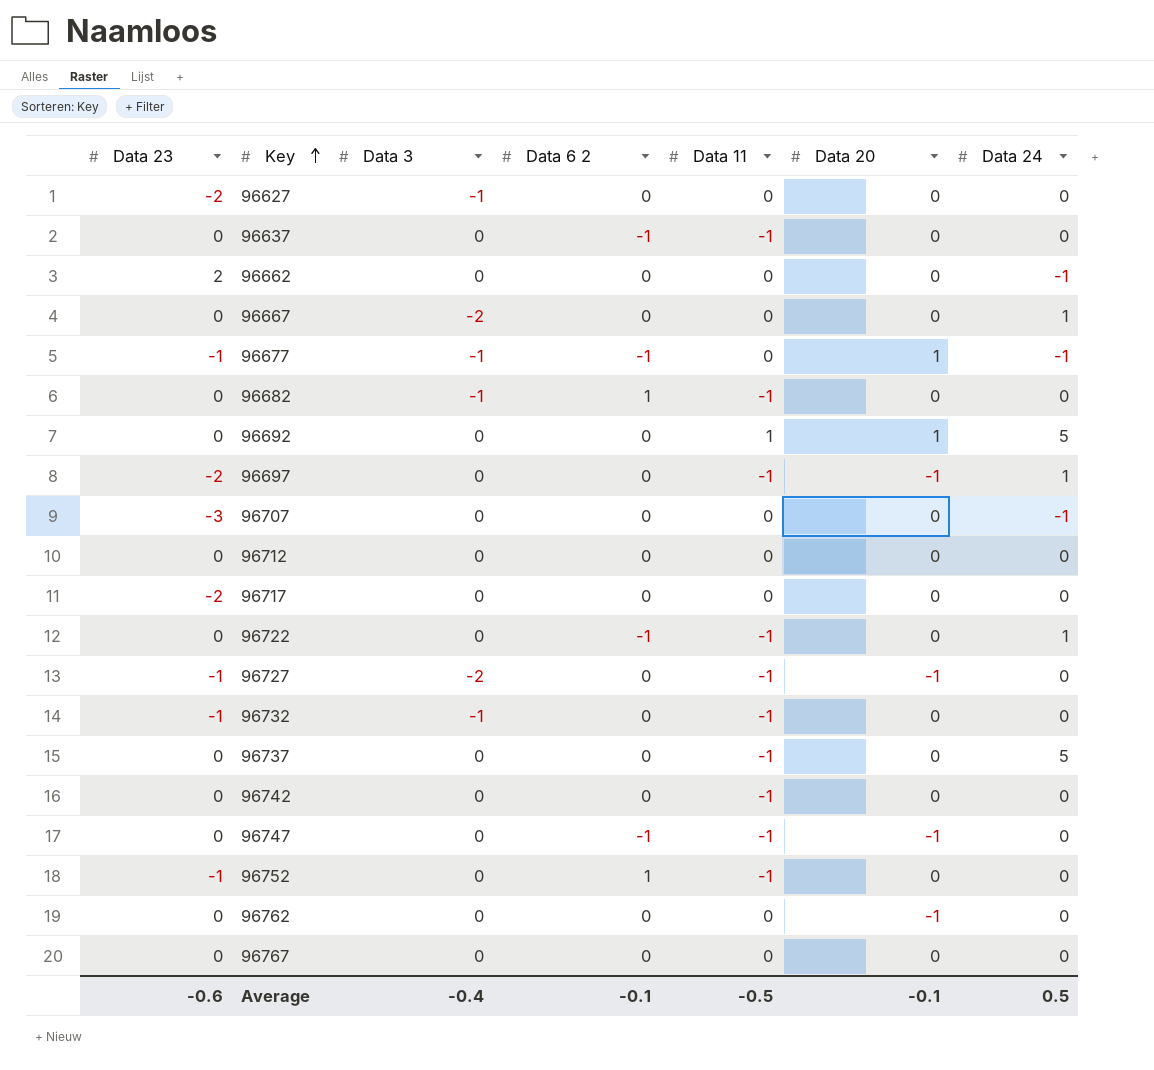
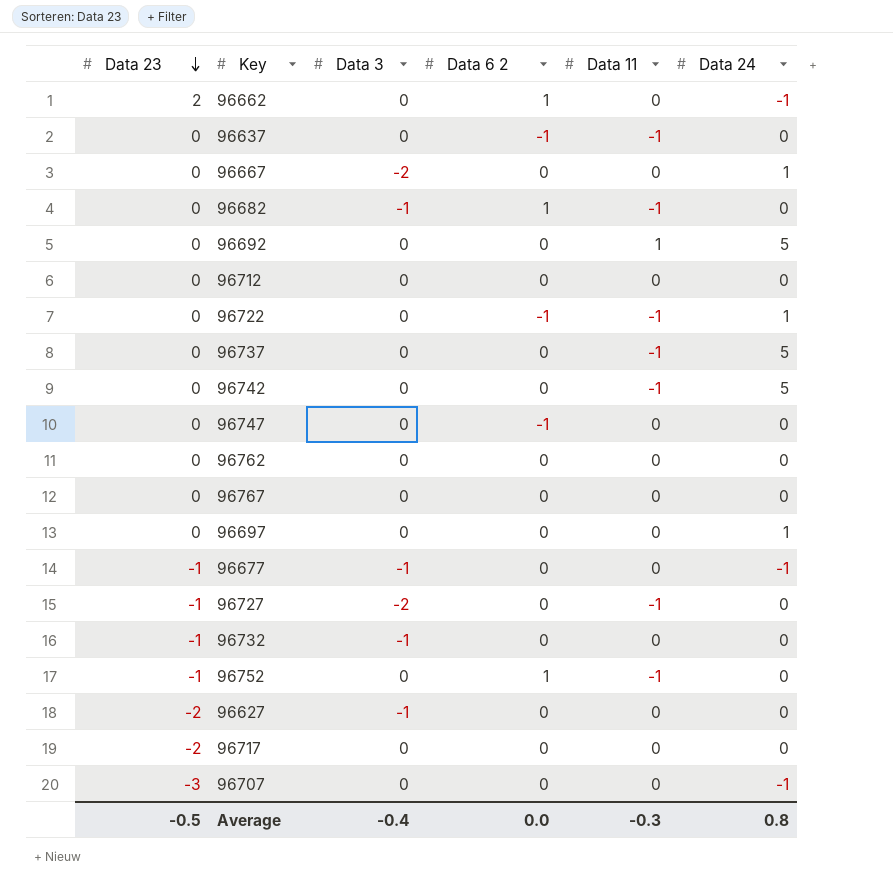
row order: Key ascending -> Data 23 descending
column Data 20 | position: 6 -> none
96662 | Data 6 2: 0 -> 1
96742 | Data 24: 0 -> 5
96747 | Data 11: -1 -> 0
96697 | Data 23: -2 -> 0
96697 | Data 11: -1 -> 0
96677 | Data 6 2: -1 -> 0
96732 | Data 11: -1 -> 0
Average | Data 23: -0.6 -> -0.5
Average | Data 6 2: -0.1 -> 0.0
Average | Data 11: -0.5 -> -0.3
Average | Data 24: 0.5 -> 0.8

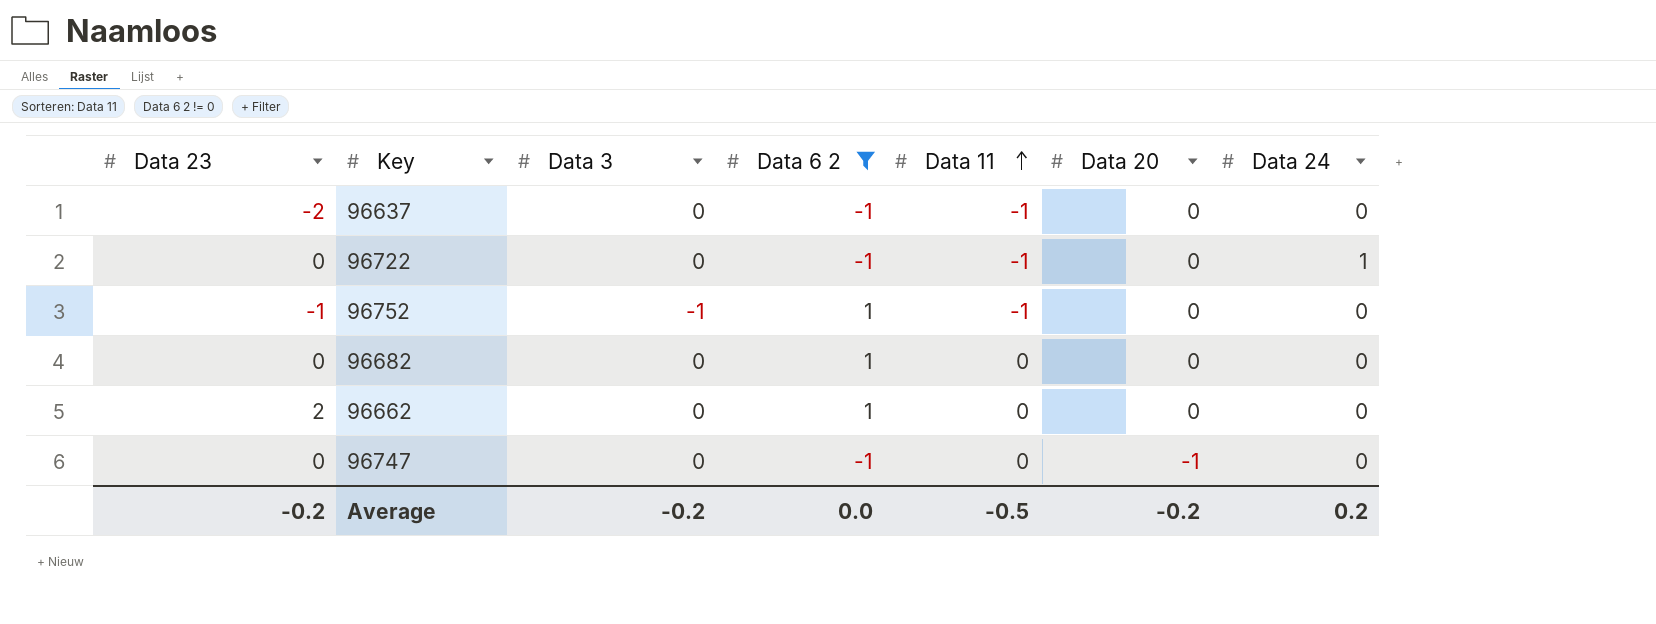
filter: none -> Data 6 2 != 0
row order: Data 23 descending -> Data 11 ascending
column Data 20 | position: none -> 6
96637 | Data 23: 0 -> -2
96752 | Data 3: 0 -> -1
96682 | Data 3: -1 -> 0
96682 | Data 11: -1 -> 0
96662 | Data 24: -1 -> 0
Average | Data 23: -0.5 -> -0.2
Average | Data 3: -0.4 -> -0.2
Average | Data 11: -0.3 -> -0.5
Average | Data 24: 0.8 -> 0.2

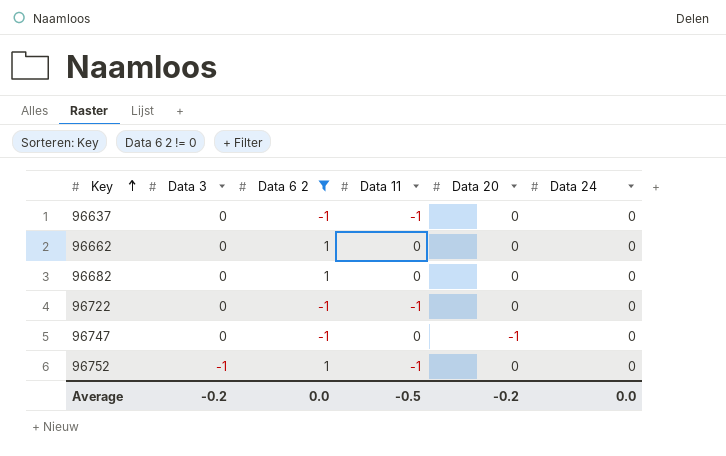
row order: Data 11 ascending -> Key ascending
column Data 23 | position: 1 -> none
96722 | Data 24: 1 -> 0
Average | Data 24: 0.2 -> 0.0

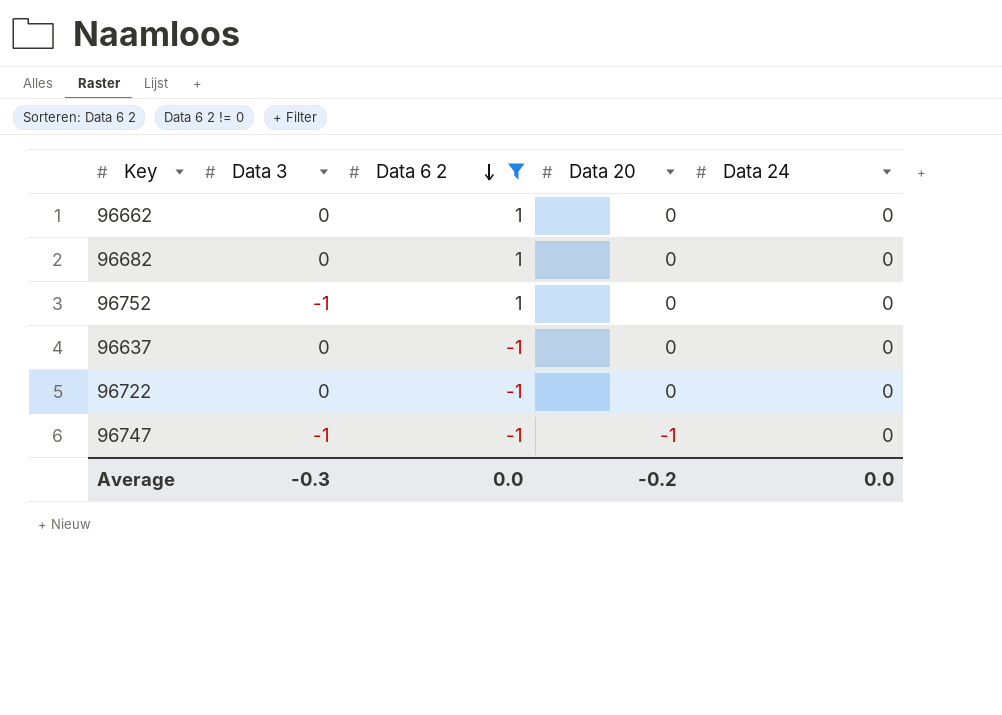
row order: Key ascending -> Data 6 2 descending
column Data 11 | position: 4 -> none
96747 | Data 3: 0 -> -1
Average | Data 3: -0.2 -> -0.3

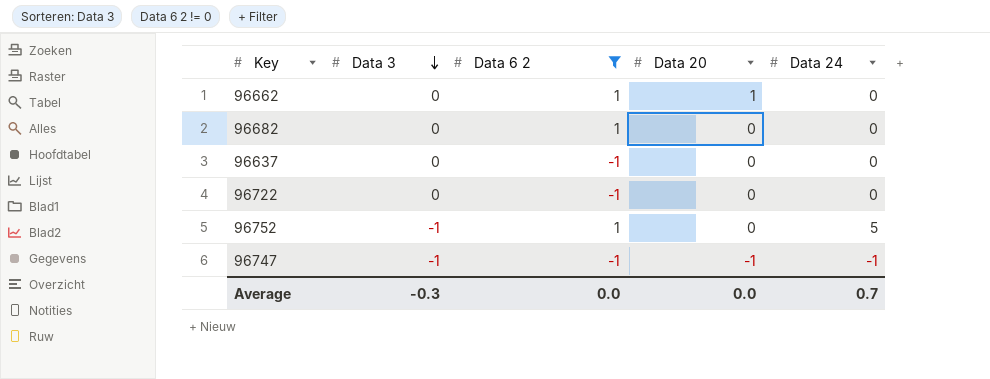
row order: Data 6 2 descending -> Data 3 descending
96662 | Data 20: 0 -> 1
96752 | Data 24: 0 -> 5
96747 | Data 24: 0 -> -1
Average | Data 20: -0.2 -> 0.0
Average | Data 24: 0.0 -> 0.7

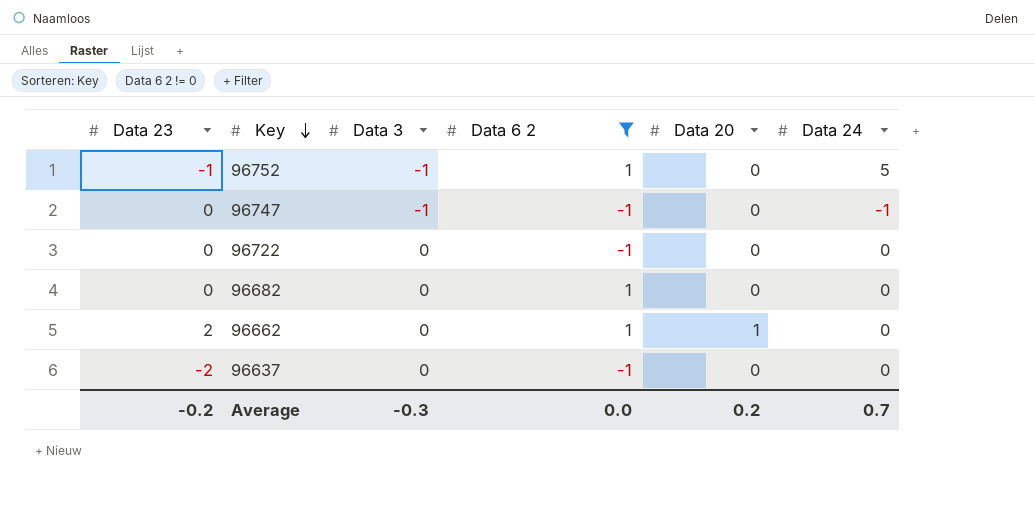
row order: Data 3 descending -> Key descending
column Data 23 | position: none -> 1
96747 | Data 20: -1 -> 0
Average | Data 20: 0.0 -> 0.2

